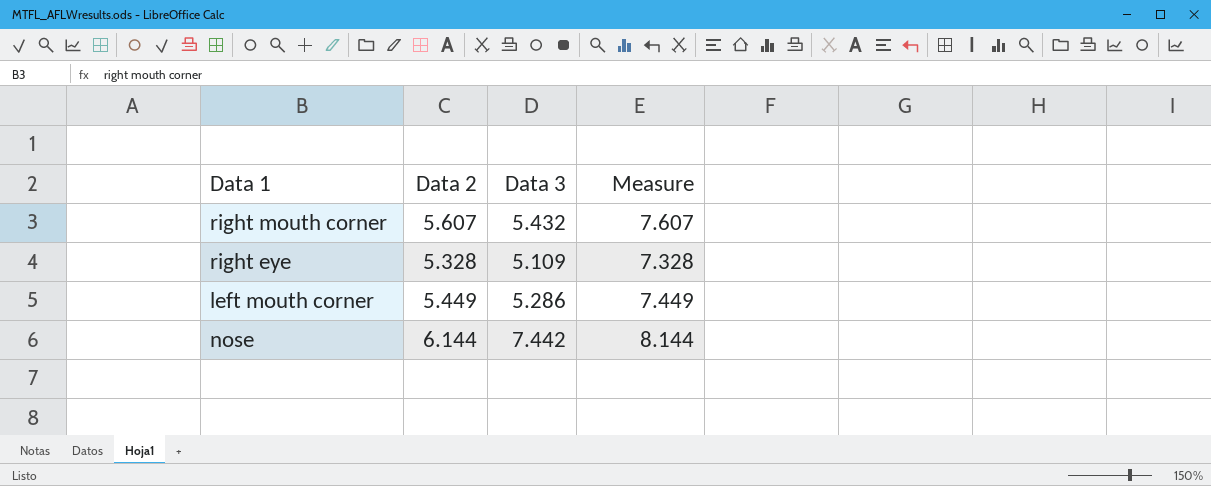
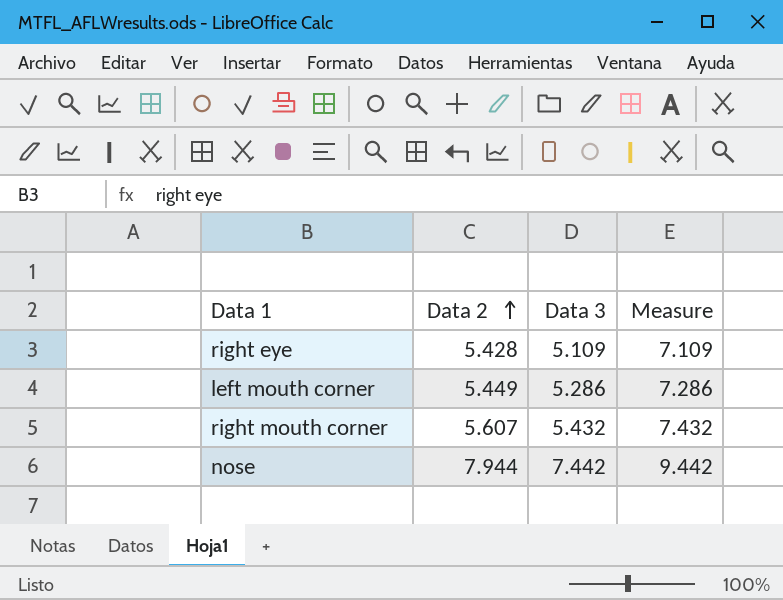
row order: none -> Data 2 ascending
column Measure | formula: [Data 2] + 2 -> [Data 3] + 2
right eye | Data 2: 5.328 -> 5.428
nose | Data 2: 6.144 -> 7.944

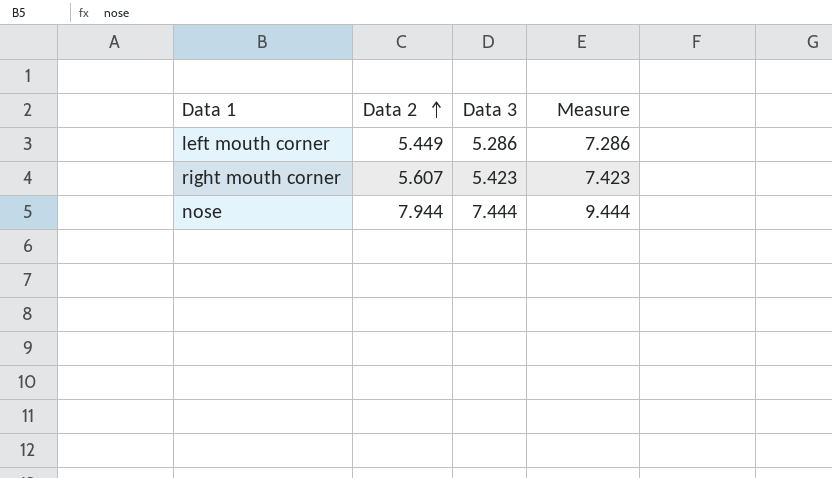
row right eye: 5.428 | 5.109 | 7.109 -> none
right mouth corner | Data 3: 5.432 -> 5.423
right mouth corner | Measure: 7.432 -> 7.423
nose | Data 3: 7.442 -> 7.444
nose | Measure: 9.442 -> 9.444

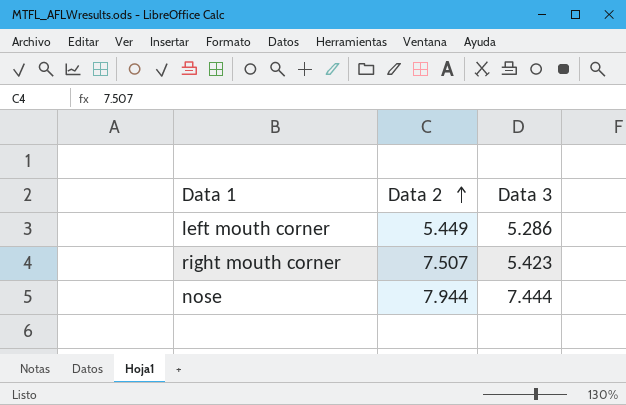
column Measure | formula: [Data 3] + 2 -> none
right mouth corner | Data 2: 5.607 -> 7.507

